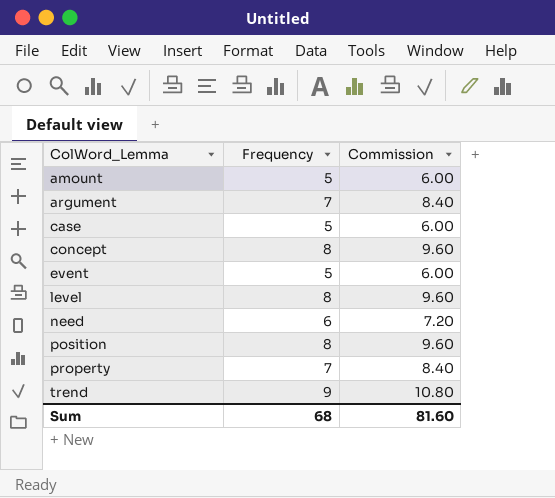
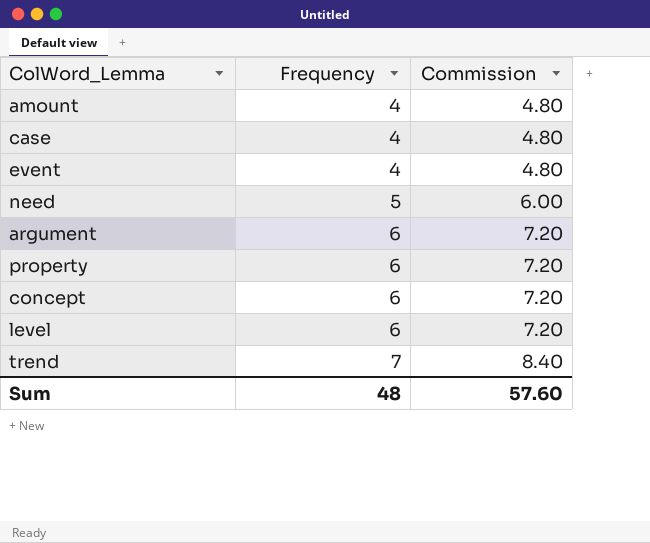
row order: ColWord_Lemma ascending -> Frequency ascending
row position: 8 | 9.60 -> none
amount | Frequency: 5 -> 4
amount | Commission: 6.00 -> 4.80
case | Frequency: 5 -> 4
case | Commission: 6.00 -> 4.80
event | Frequency: 5 -> 4
event | Commission: 6.00 -> 4.80
need | Frequency: 6 -> 5
need | Commission: 7.20 -> 6.00
argument | Frequency: 7 -> 6
argument | Commission: 8.40 -> 7.20
property | Frequency: 7 -> 6
property | Commission: 8.40 -> 7.20
concept | Frequency: 8 -> 6
concept | Commission: 9.60 -> 7.20
level | Frequency: 8 -> 6
level | Commission: 9.60 -> 7.20
trend | Frequency: 9 -> 7
trend | Commission: 10.80 -> 8.40
Sum | Frequency: 68 -> 48
Sum | Commission: 81.60 -> 57.60

